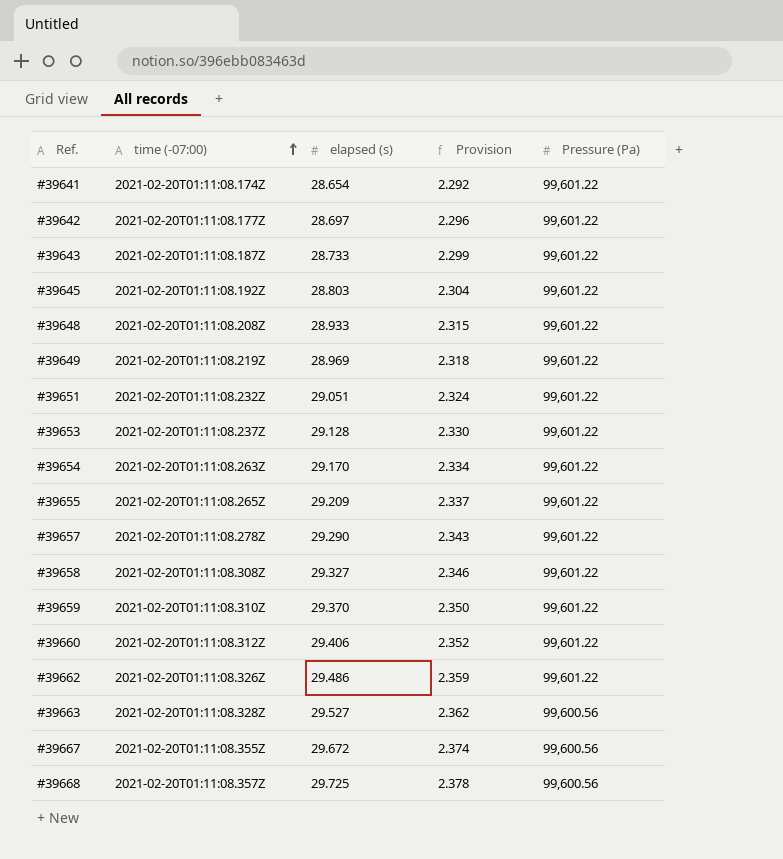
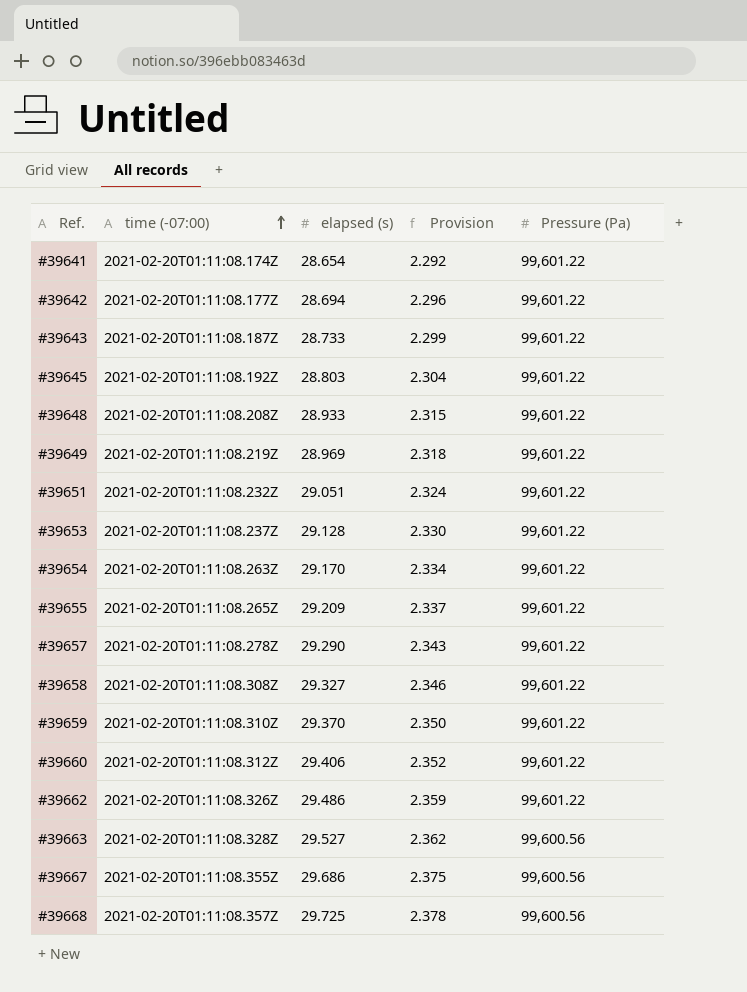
#39642 | elapsed (s): 28.697 -> 28.694
#39667 | elapsed (s): 29.672 -> 29.686
#39667 | Provision: 2.374 -> 2.375

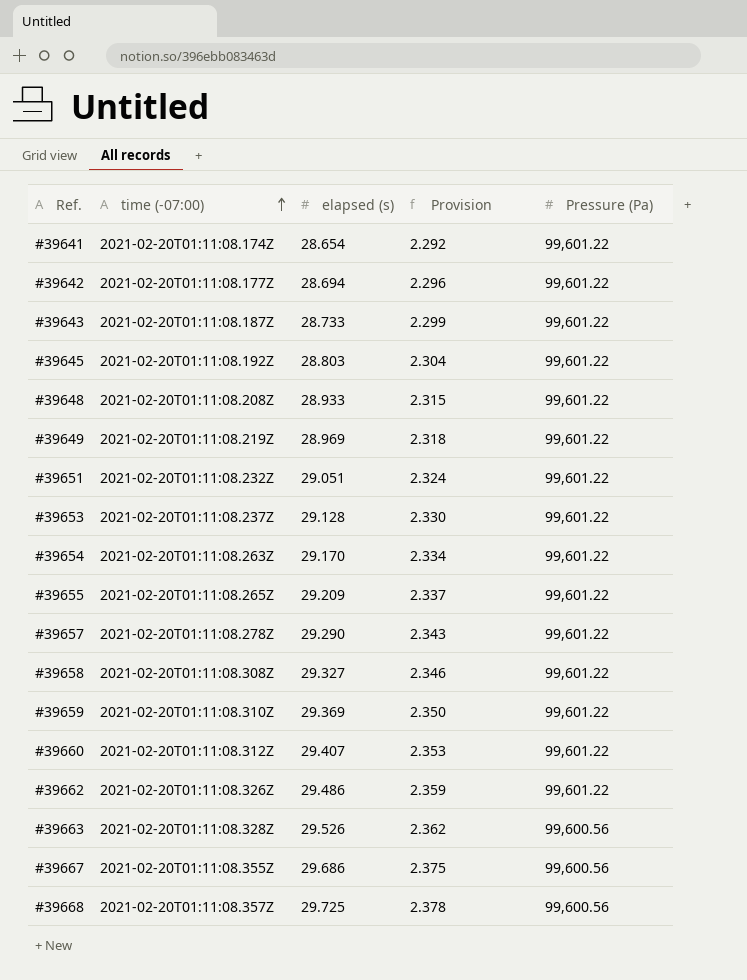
#39659 | elapsed (s): 29.370 -> 29.369
#39660 | elapsed (s): 29.406 -> 29.407
#39660 | Provision: 2.352 -> 2.353
#39663 | elapsed (s): 29.527 -> 29.526

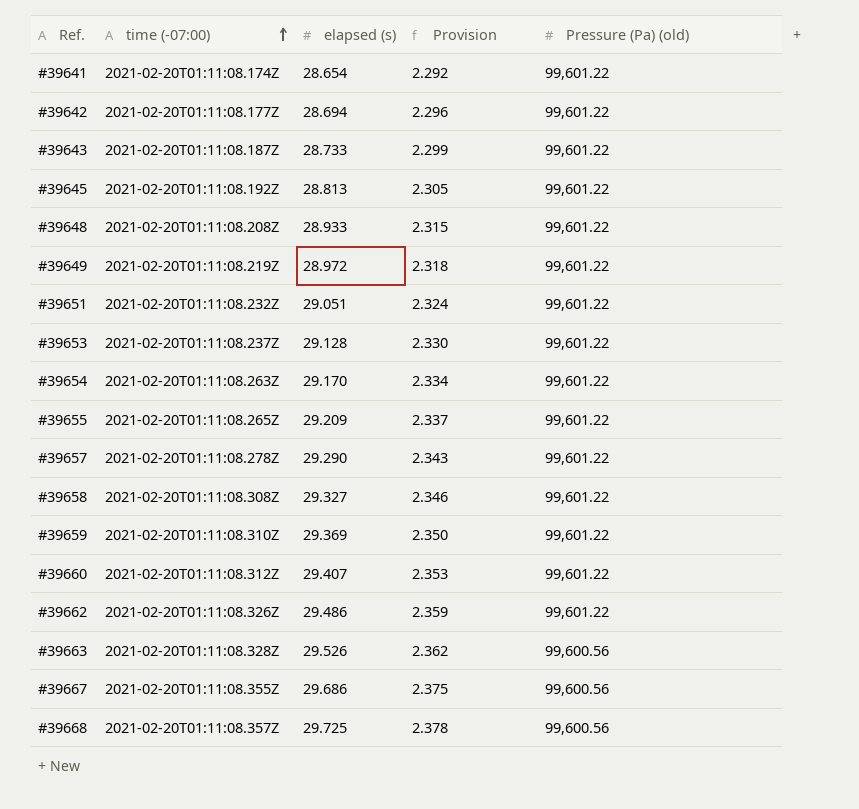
column name: Pressure (Pa) -> Pressure (Pa) (old)
#39645 | elapsed (s): 28.803 -> 28.813
#39645 | Provision: 2.304 -> 2.305
#39649 | elapsed (s): 28.969 -> 28.972

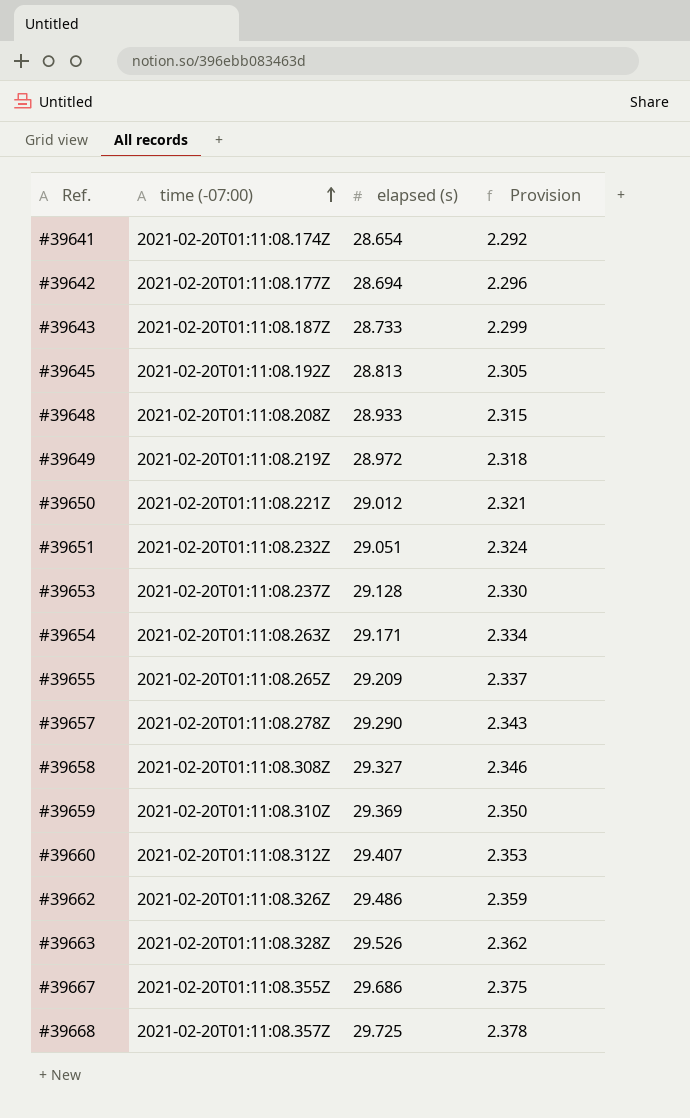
column Pressure (Pa) (old) | position: 5 -> none
row #39650: none -> 2021-02-20T01:11:08.221Z | 29.012 | 2.321
#39654 | elapsed (s): 29.170 -> 29.171

